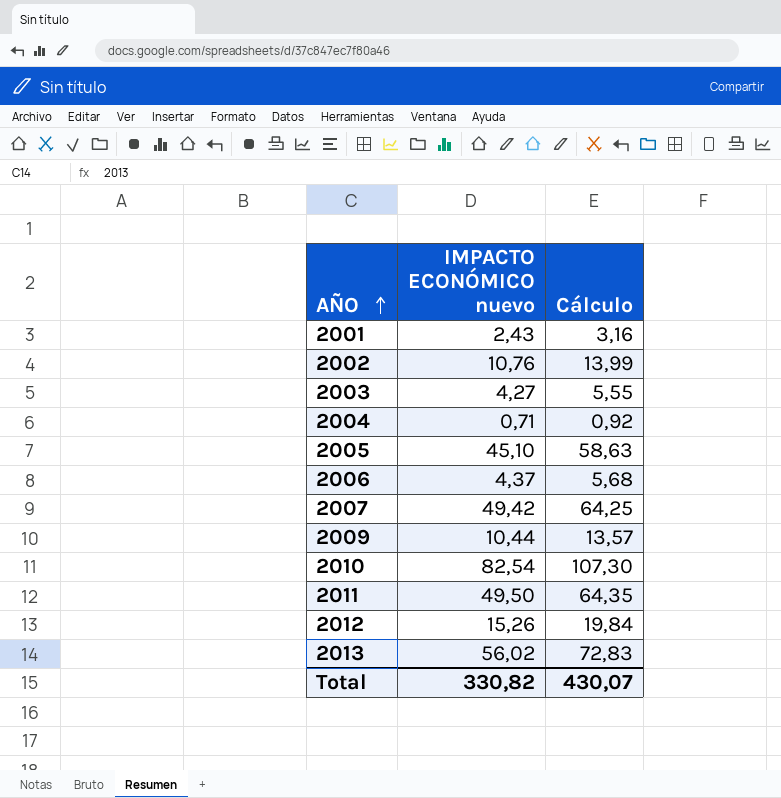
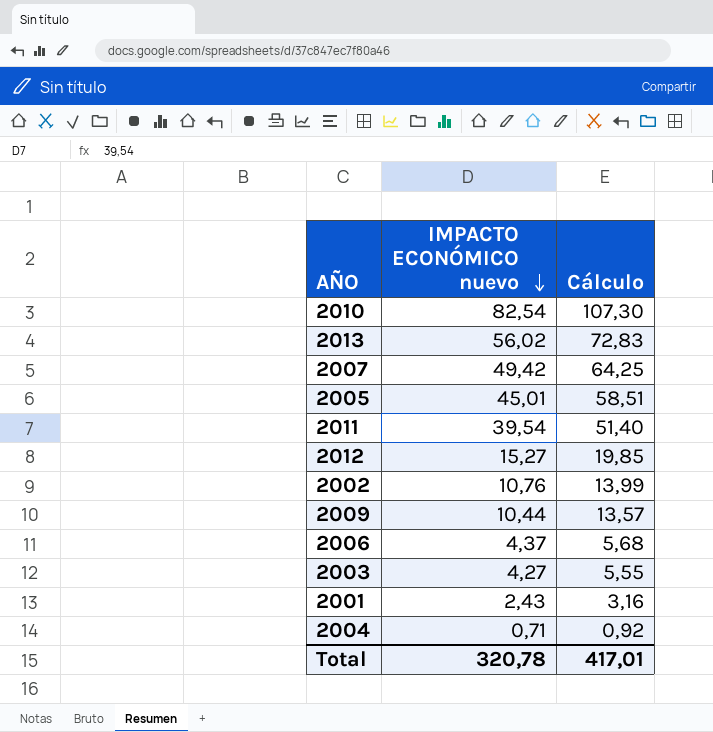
row order: AÑO ascending -> IMPACTO ECONÓMICO nuevo descending
2005 | IMPACTO ECONÓMICO nuevo: 45,10 -> 45,01
2005 | Cálculo: 58,63 -> 58,51
2011 | IMPACTO ECONÓMICO nuevo: 49,50 -> 39,54
2011 | Cálculo: 64,35 -> 51,40
2012 | IMPACTO ECONÓMICO nuevo: 15,26 -> 15,27
2012 | Cálculo: 19,84 -> 19,85
Total | IMPACTO ECONÓMICO nuevo: 330,82 -> 320,78
Total | Cálculo: 430,07 -> 417,01

